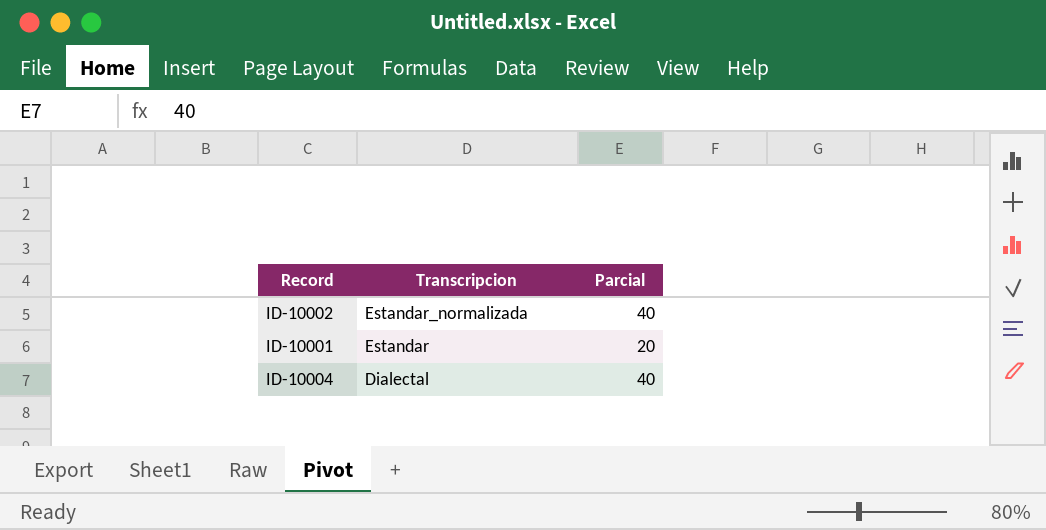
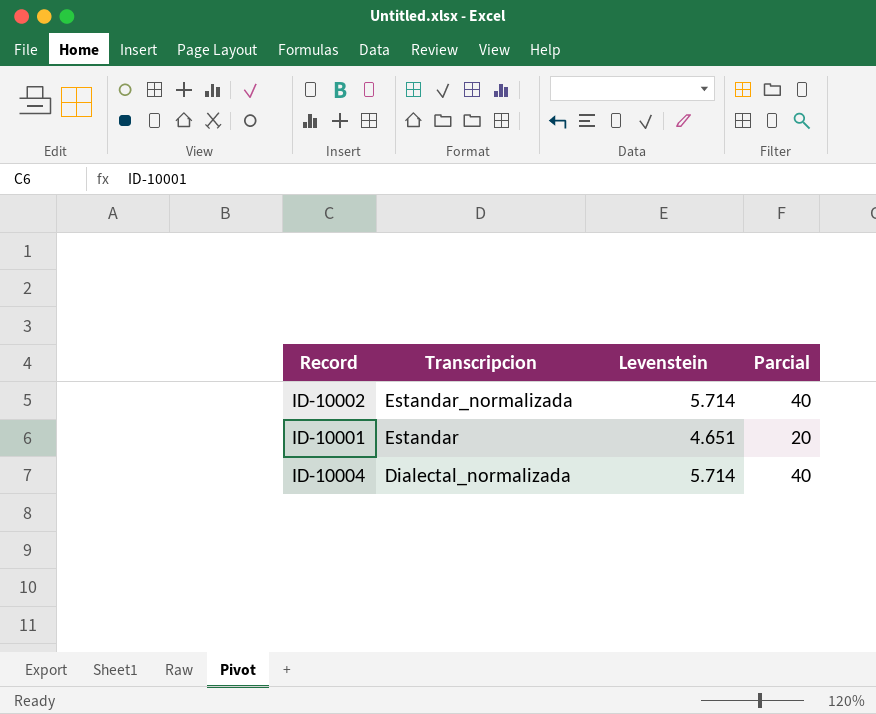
column Levenstein | position: none -> 3
ID-10004 | Transcripcion: Dialectal -> Dialectal_normalizada

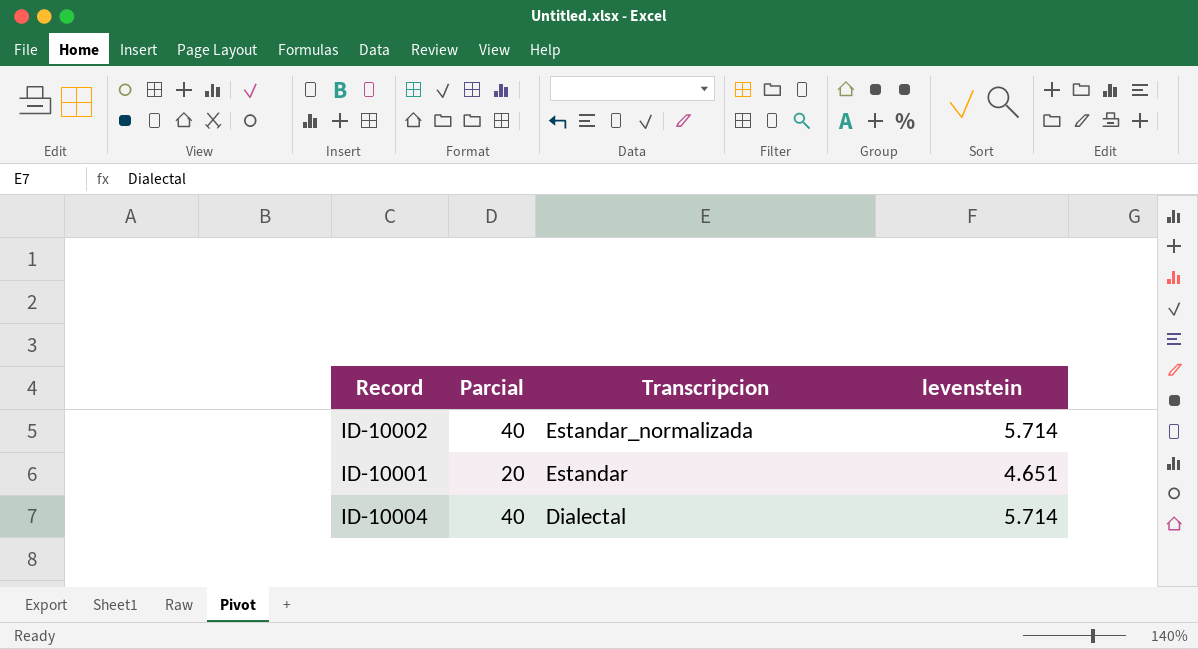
column Parcial | position: 4 -> 2
column name: Levenstein -> levenstein
ID-10004 | Transcripcion: Dialectal_normalizada -> Dialectal

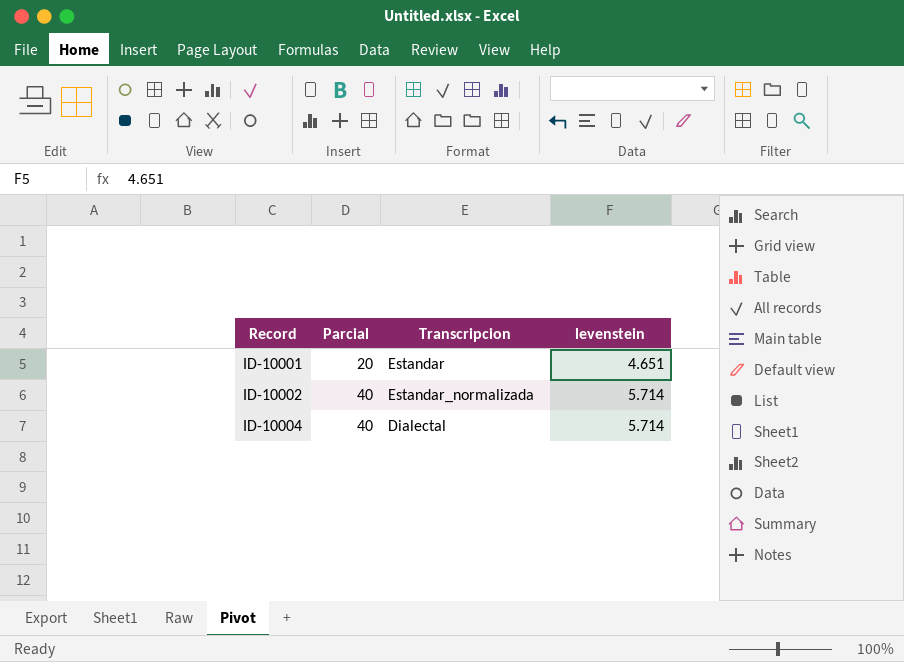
row order: Transcripcion descending -> Record ascending

